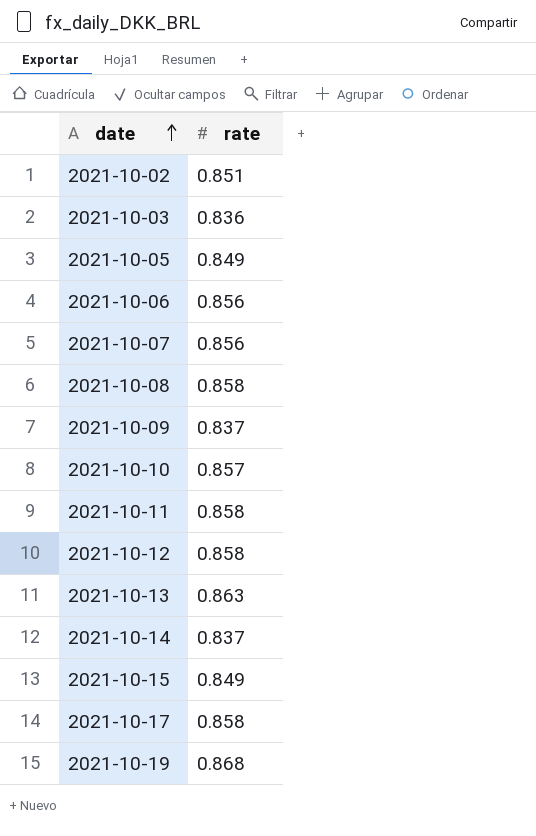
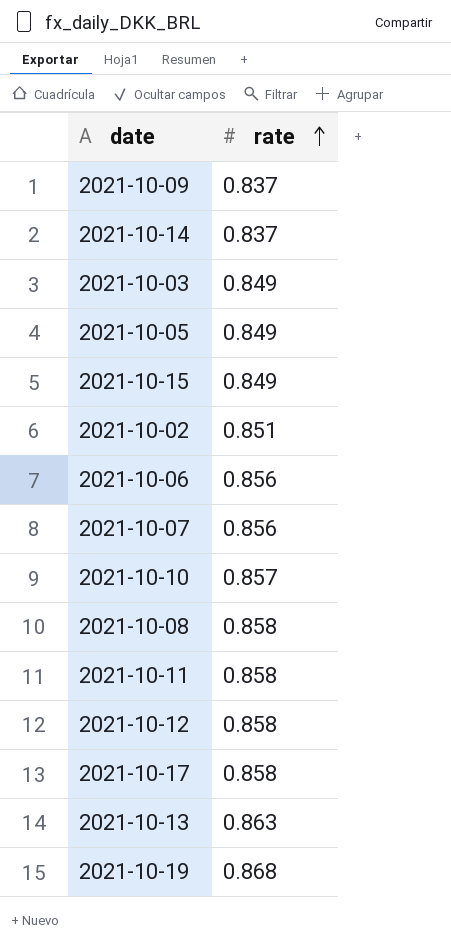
row order: date ascending -> rate ascending
2021-10-03 | rate: 0.836 -> 0.849

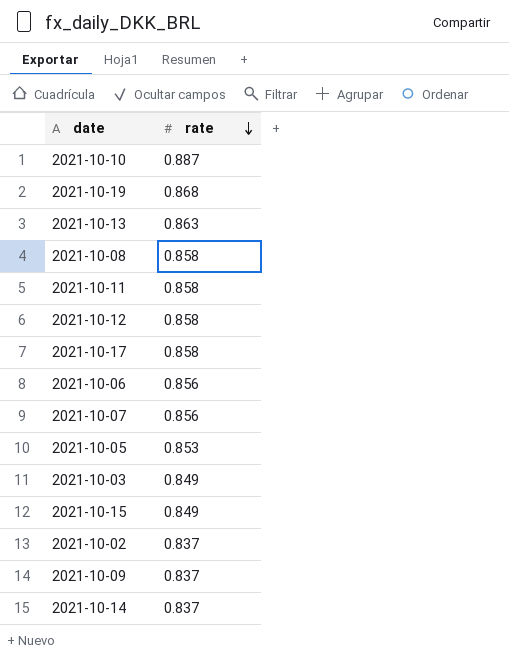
row order: rate ascending -> rate descending
2021-10-10 | rate: 0.857 -> 0.887
2021-10-05 | rate: 0.849 -> 0.853
2021-10-02 | rate: 0.851 -> 0.837

